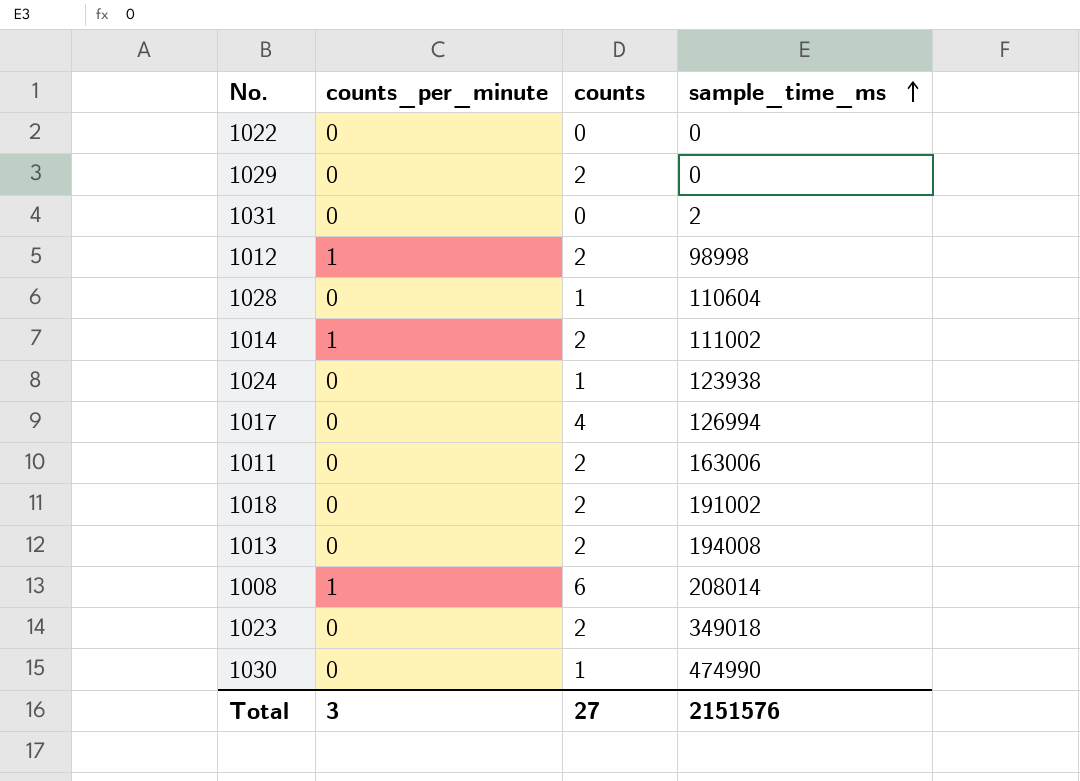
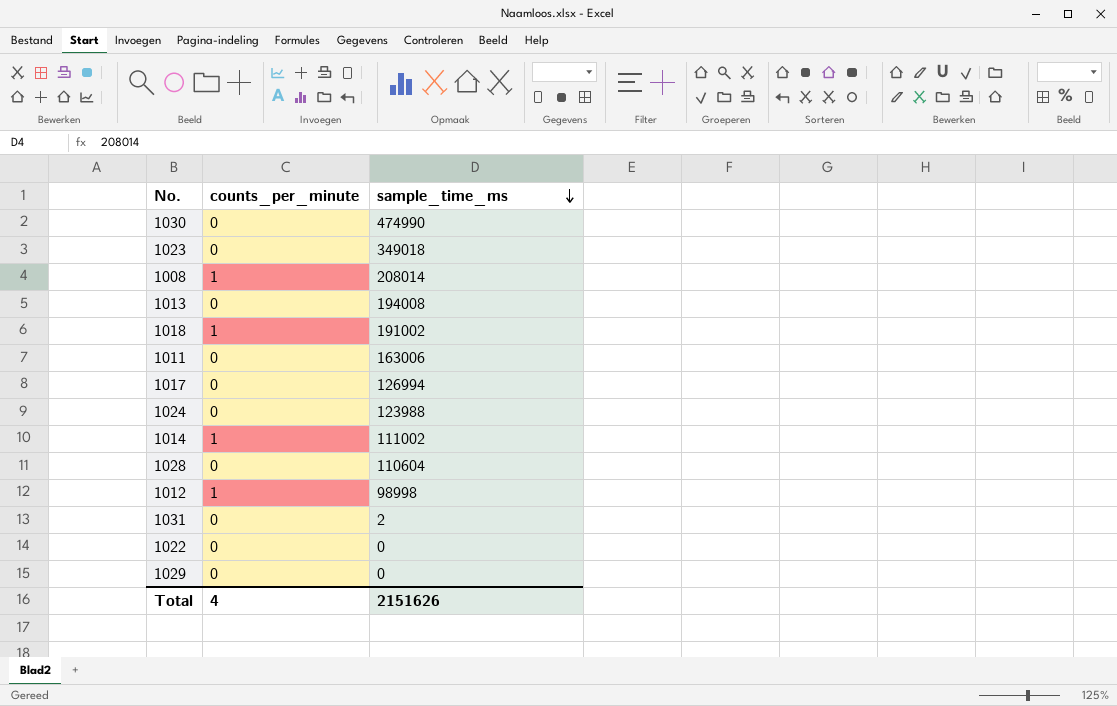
row order: sample_time_ms ascending -> sample_time_ms descending
column counts | position: 3 -> none
1018 | counts_per_minute: 0 -> 1
1024 | sample_time_ms: 123938 -> 123988
Total | counts_per_minute: 3 -> 4
Total | sample_time_ms: 2151576 -> 2151626

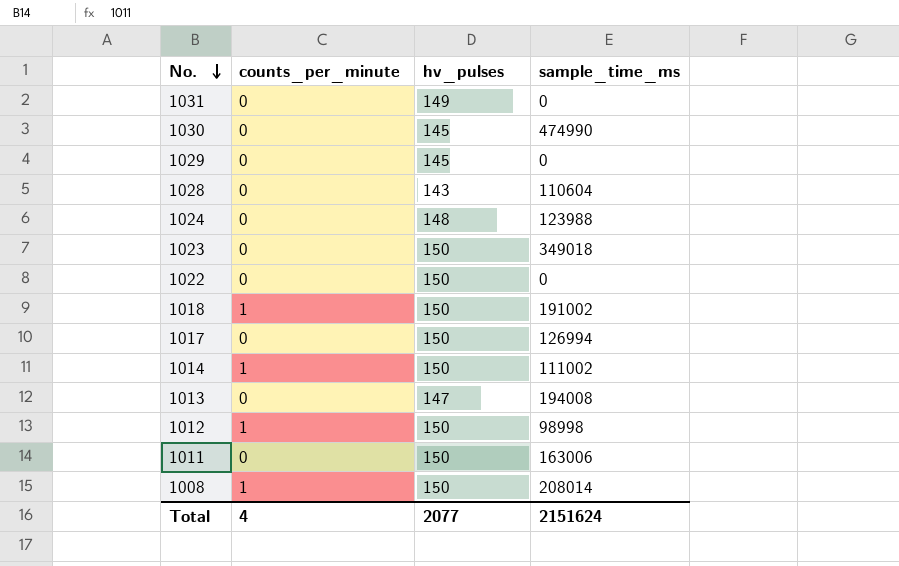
row order: sample_time_ms descending -> No. descending
column hv_pulses | position: none -> 3
1031 | sample_time_ms: 2 -> 0
Total | sample_time_ms: 2151626 -> 2151624

